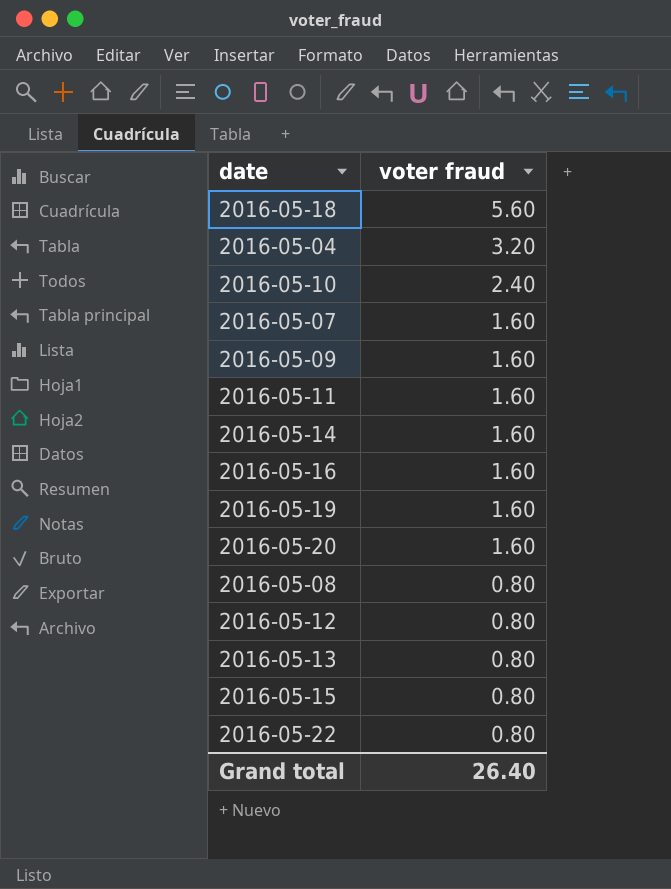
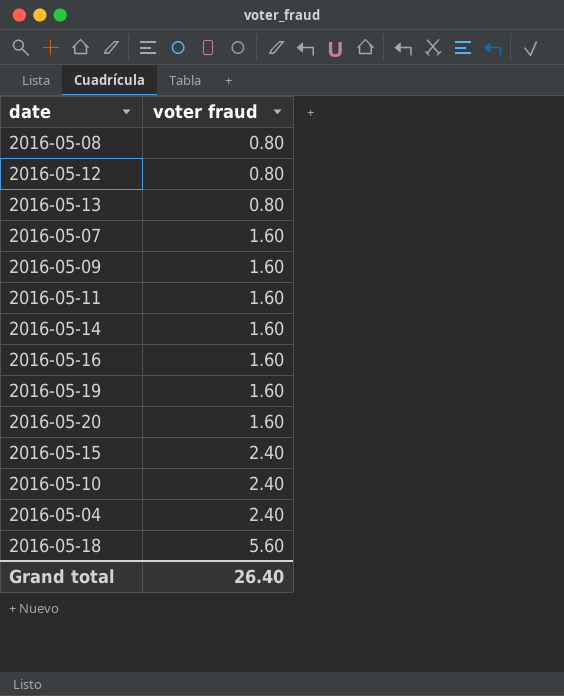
row order: voter fraud descending -> voter fraud ascending
row 2016-05-22: 0.80 -> none
2016-05-15 | voter fraud: 0.80 -> 2.40
2016-05-04 | voter fraud: 3.20 -> 2.40

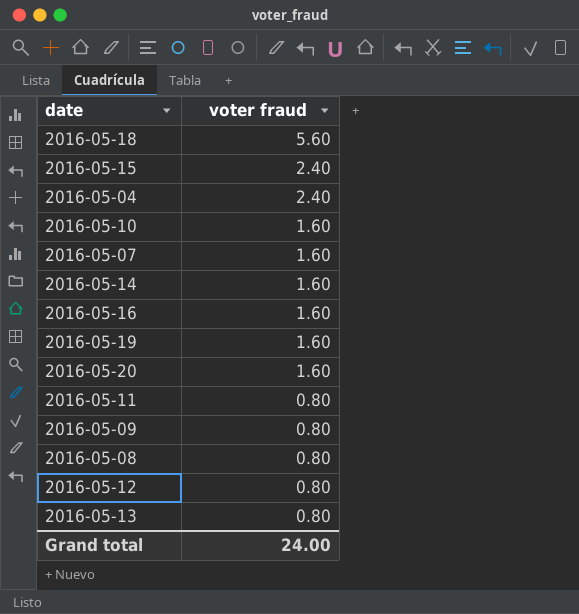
row order: voter fraud ascending -> voter fraud descending
2016-05-10 | voter fraud: 2.40 -> 1.60
2016-05-11 | voter fraud: 1.60 -> 0.80
2016-05-09 | voter fraud: 1.60 -> 0.80
Grand total | voter fraud: 26.40 -> 24.00

